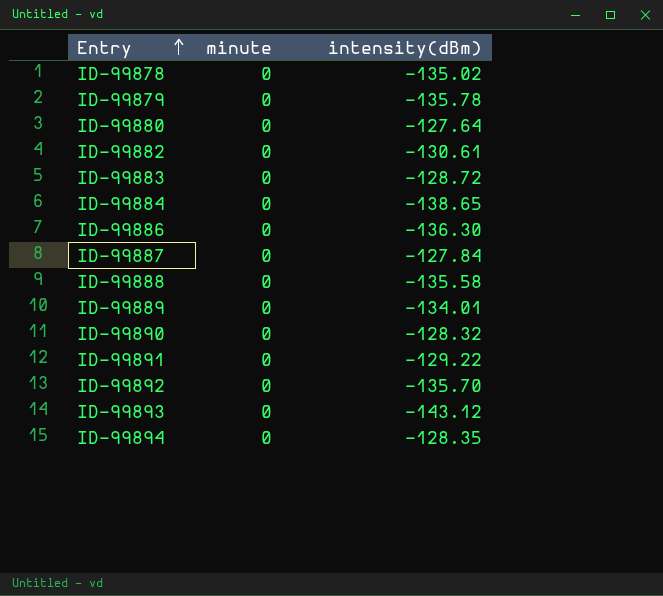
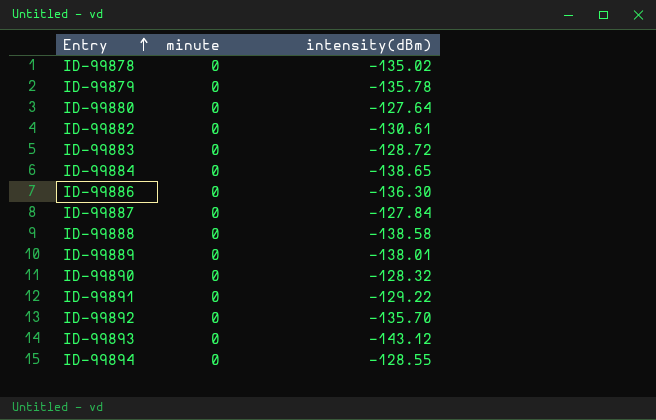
ID-99888 | intensity(dBm): -135.58 -> -138.58
ID-99889 | intensity(dBm): -134.01 -> -138.01
ID-99894 | intensity(dBm): -128.35 -> -128.55

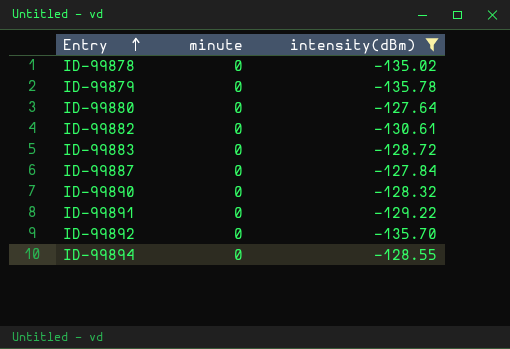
filter: none -> intensity(dBm) >= -135.78

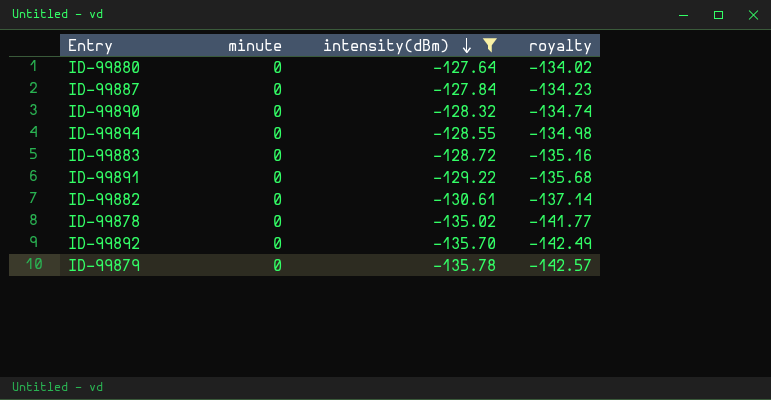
row order: Entry ascending -> intensity(dBm) descending
column royalty | formula: none -> [intensity(dBm)] * 1.05

